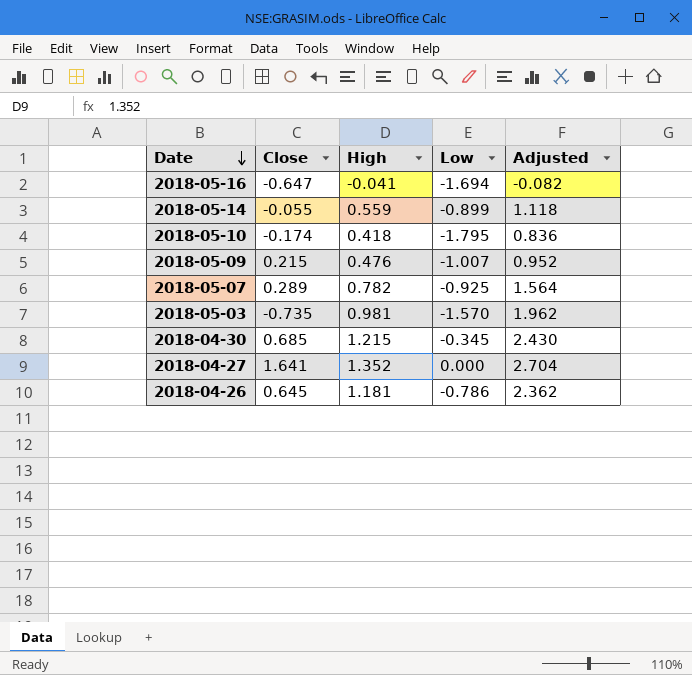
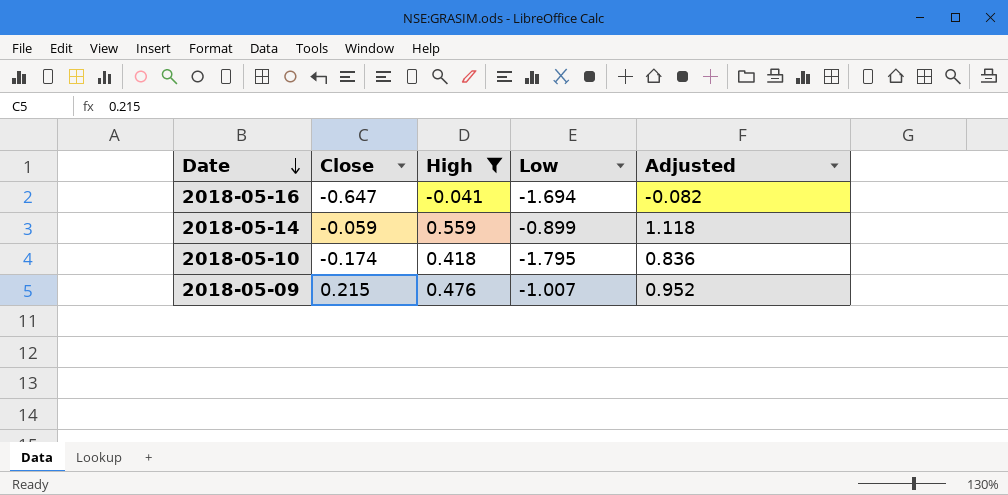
filter: none -> High <= 0.559
2018-05-14 | Close: -0.055 -> -0.059

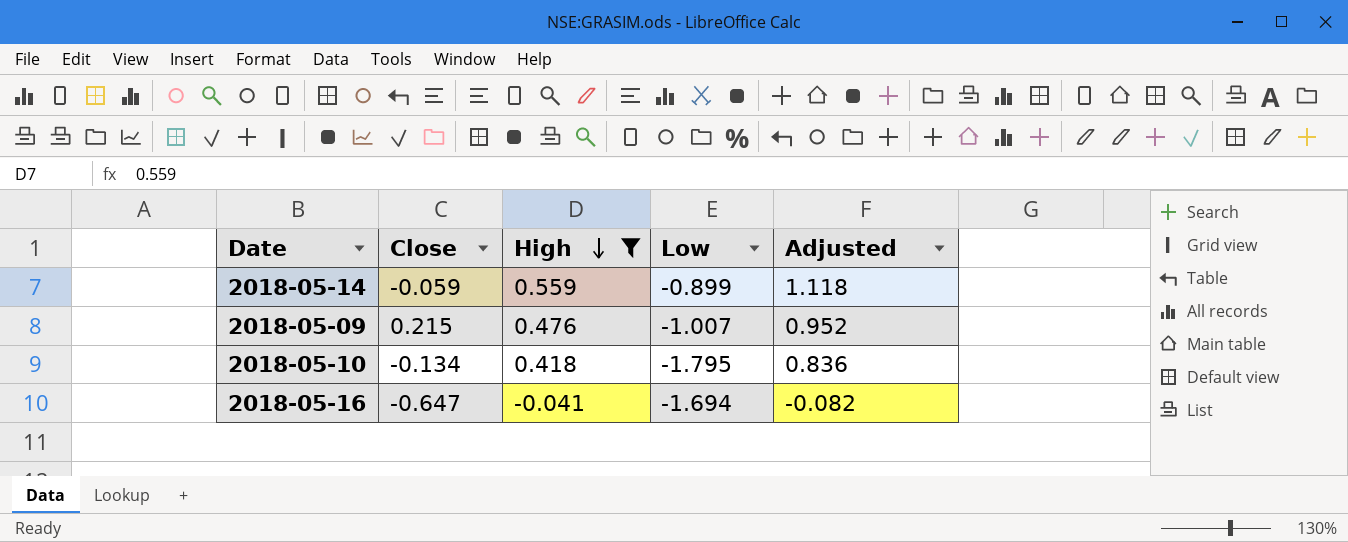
row order: Date descending -> High descending
2018-05-10 | Close: -0.174 -> -0.134

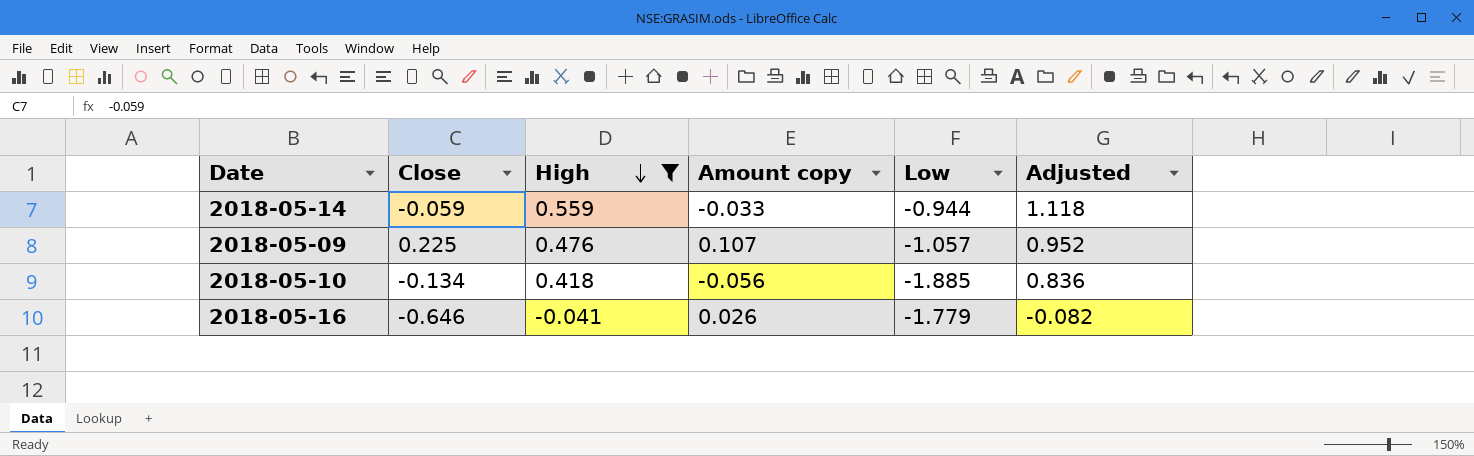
column Amount copy | formula: none -> [Close] * [High]
2018-05-14 | Low: -0.899 -> -0.944
2018-05-09 | Close: 0.215 -> 0.225
2018-05-09 | Low: -1.007 -> -1.057
2018-05-10 | Low: -1.795 -> -1.885
2018-05-16 | Close: -0.647 -> -0.646
2018-05-16 | Low: -1.694 -> -1.779

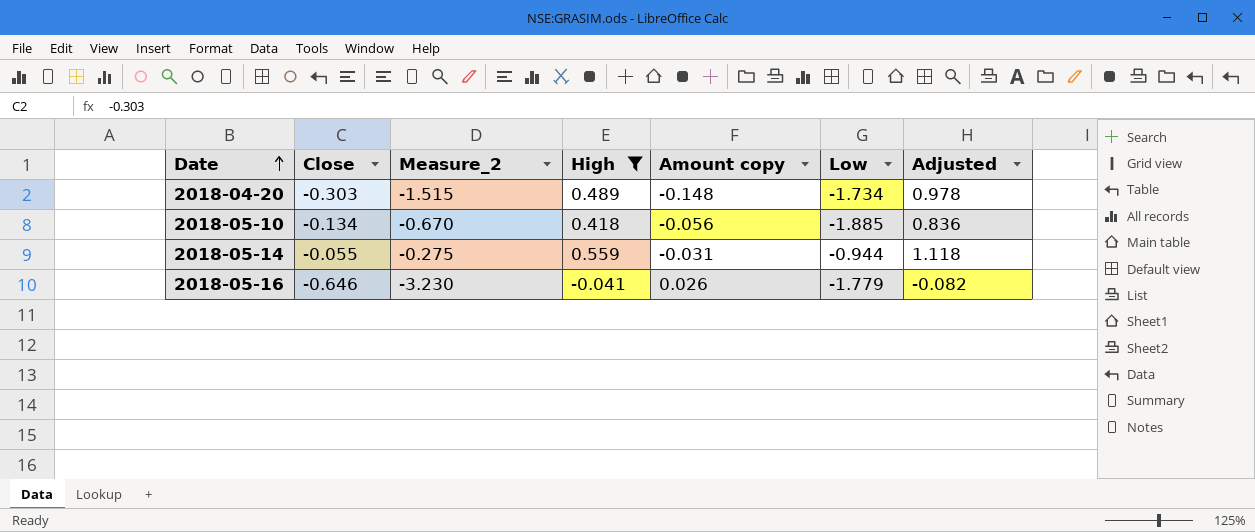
row order: High descending -> Date ascending
column Measure_2 | formula: none -> [Close] * 5
row 2018-05-09: 0.225 | 0.476 | 0.107 | -1.057 | 0.952 -> none
row 2018-04-20: none -> -0.303 | -1.515 | 0.489 | -0.148 | -1.734 | 0.978
2018-05-14 | Close: -0.059 -> -0.055
2018-05-14 | Amount copy: -0.033 -> -0.031

